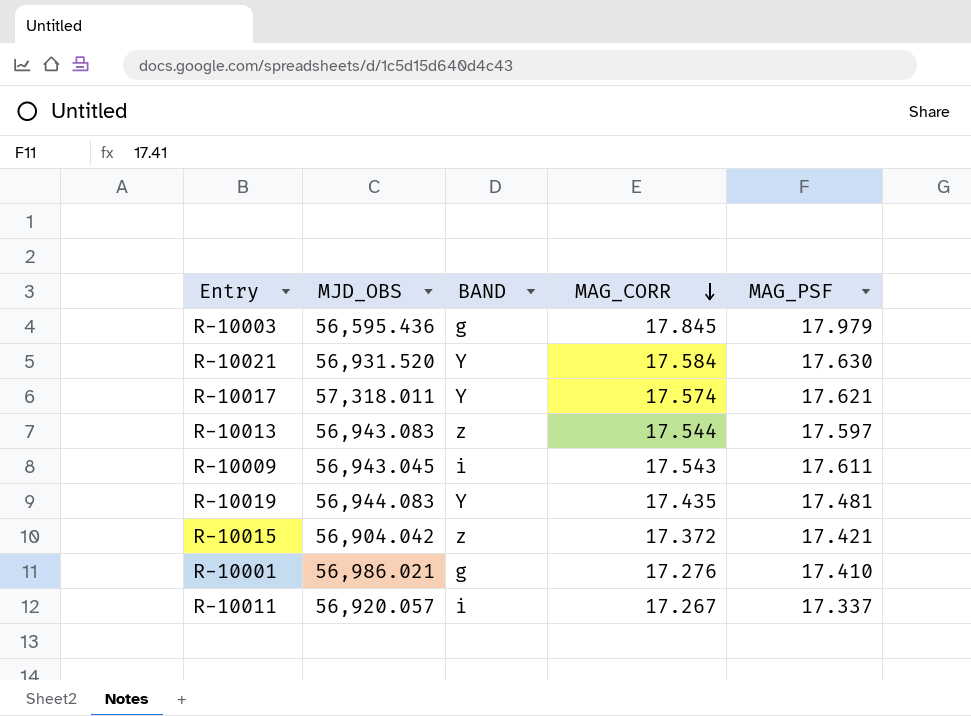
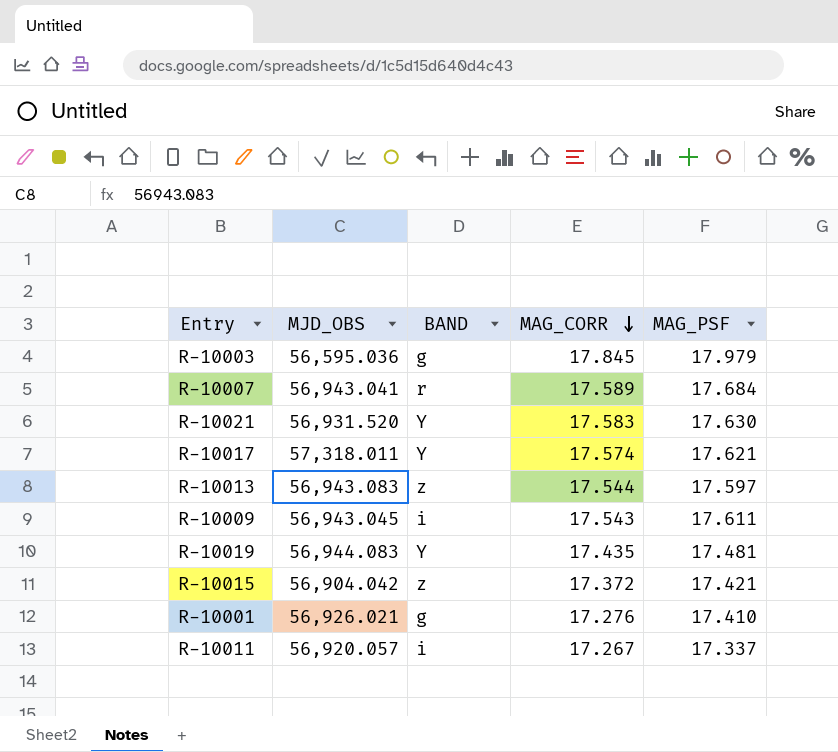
R-10003 | MJD_OBS: 56,595.436 -> 56,595.036
row R-10007: none -> 56,943.041 | r | 17.589 | 17.684
R-10021 | MAG_CORR: 17.584 -> 17.583
R-10001 | MJD_OBS: 56,986.021 -> 56,926.021

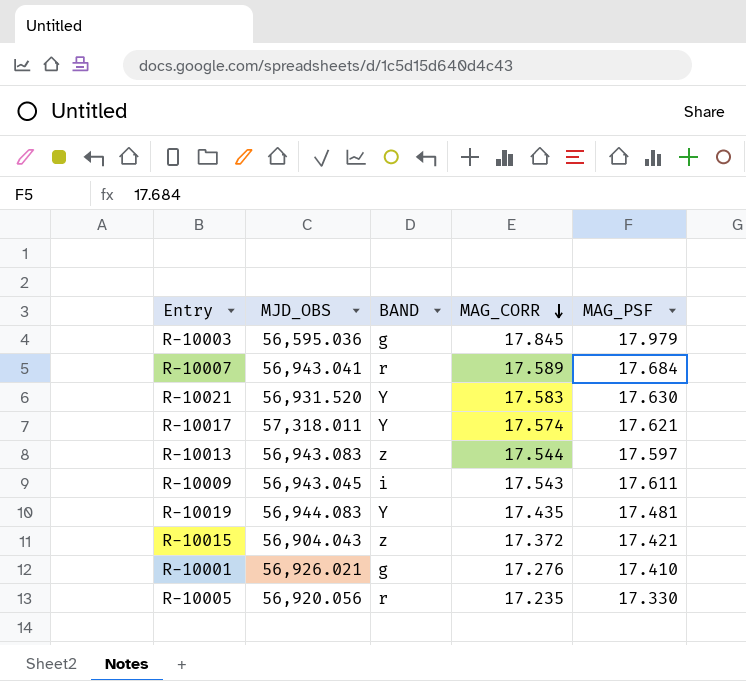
row R-10011: 56,920.057 | i | 17.267 | 17.337 -> none
R-10015 | MJD_OBS: 56,904.042 -> 56,904.043
row R-10005: none -> 56,920.056 | r | 17.235 | 17.330

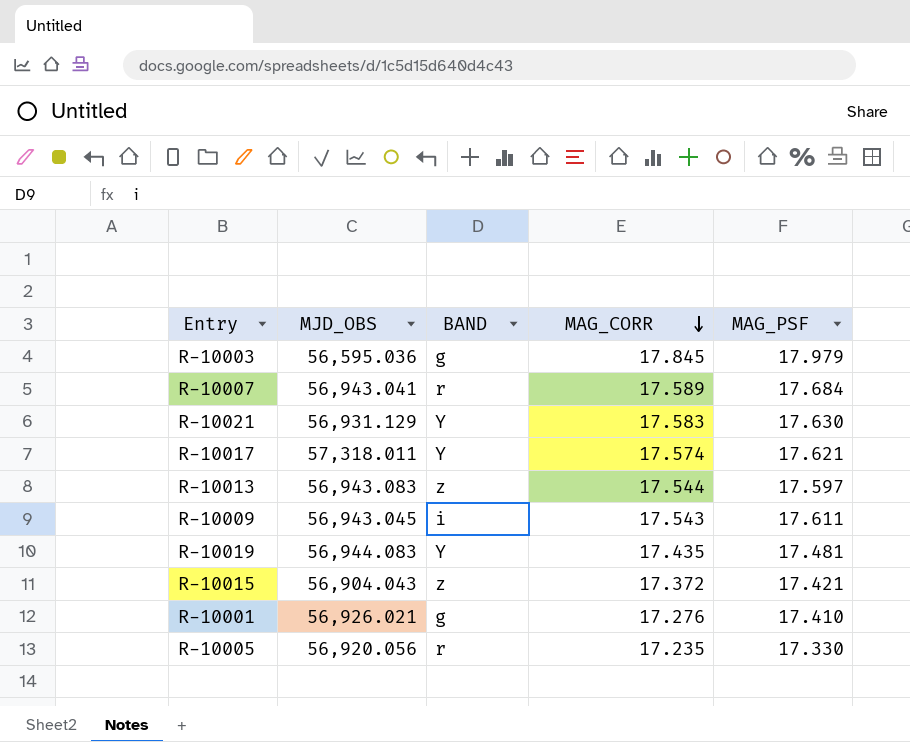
R-10021 | MJD_OBS: 56,931.520 -> 56,931.129

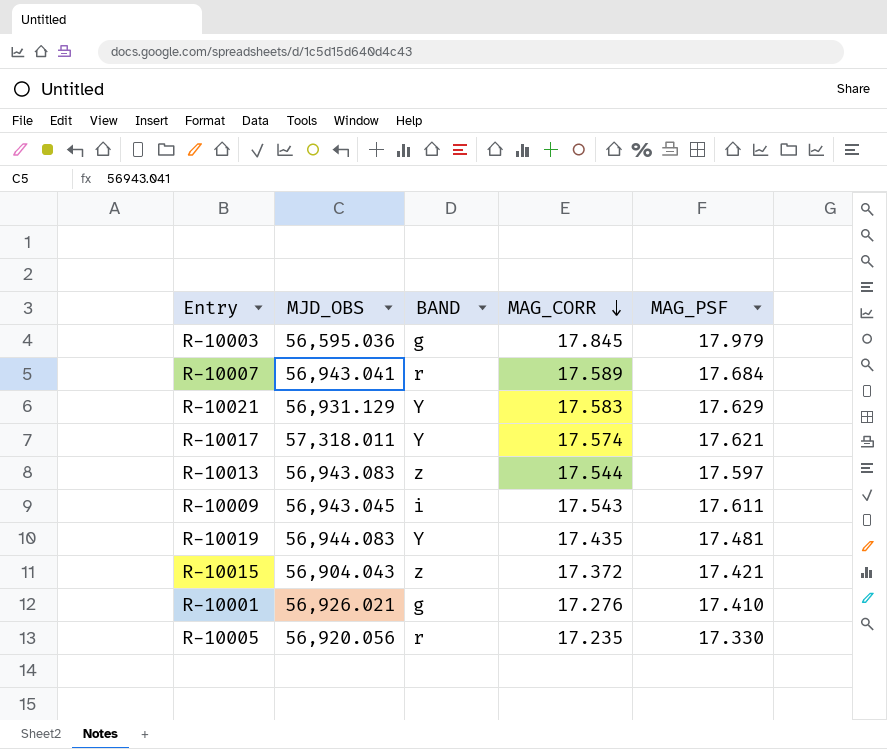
R-10021 | MAG_PSF: 17.630 -> 17.629

